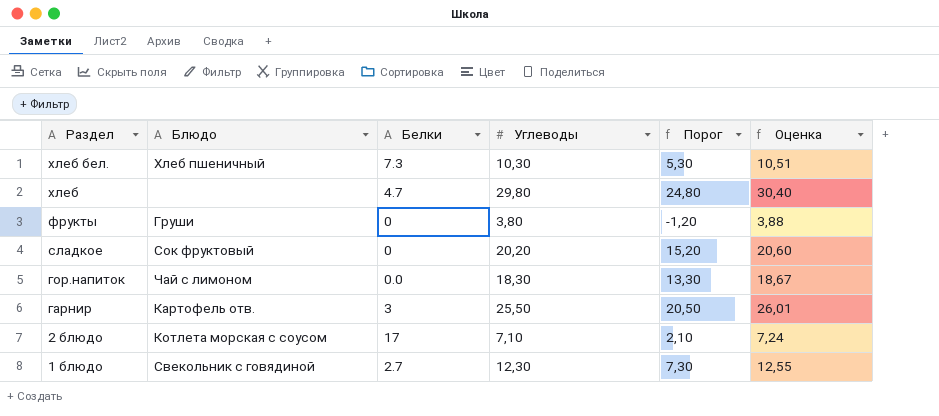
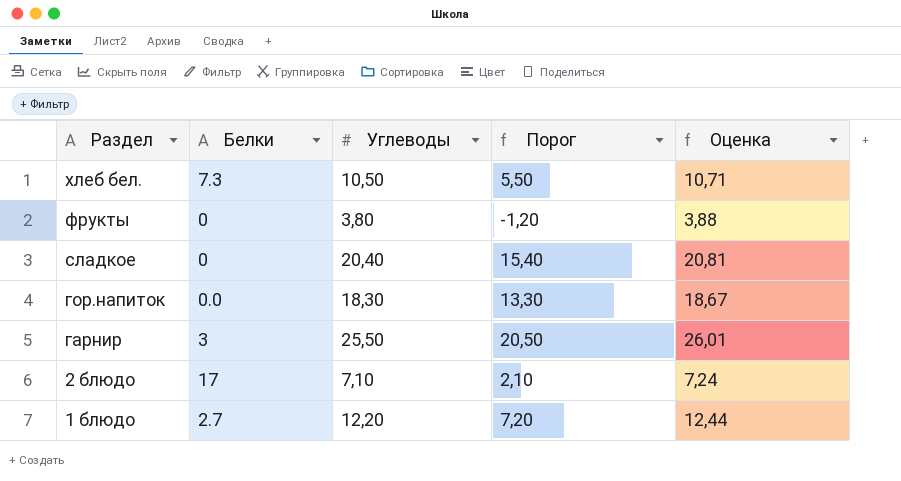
column Блюдо | position: 2 -> none
row хлеб: none | 4.7 | 29,80 | 24,80 | 30,40 -> none
хлеб бел. | Углеводы: 10,30 -> 10,50
хлеб бел. | Порог: 5,30 -> 5,50
хлеб бел. | Оценка: 10,51 -> 10,71
сладкое | Углеводы: 20,20 -> 20,40
сладкое | Порог: 15,20 -> 15,40
сладкое | Оценка: 20,60 -> 20,81
1 блюдо | Углеводы: 12,30 -> 12,20
1 блюдо | Порог: 7,30 -> 7,20
1 блюдо | Оценка: 12,55 -> 12,44

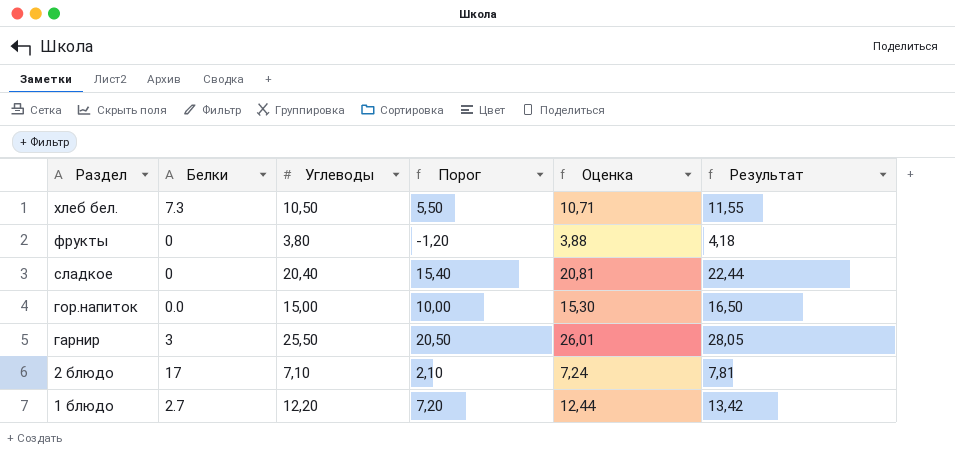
column Результат | formula: none -> [Углеводы] * 1,1
гор.напиток | Углеводы: 18,30 -> 15,00
гор.напиток | Порог: 13,30 -> 10,00
гор.напиток | Оценка: 18,67 -> 15,30

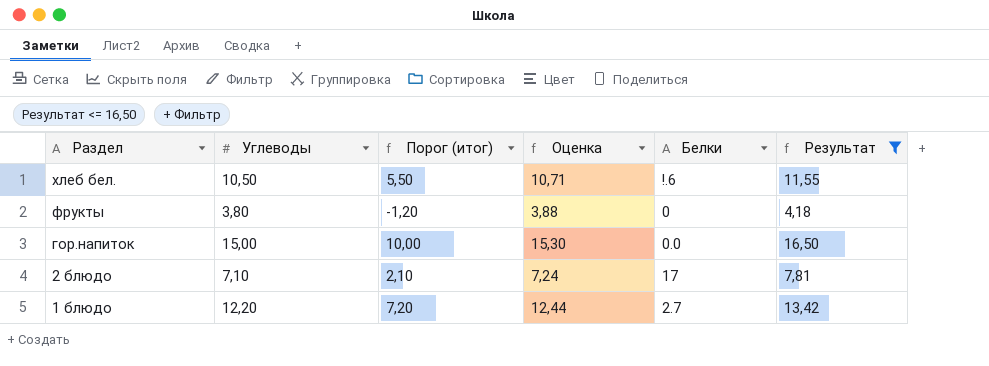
filter: none -> Результат <= 16,50
column name: Порог -> Порог (итог)
column Белки | position: 2 -> 5
хлеб бел. | Белки: 7.3 -> !.6

